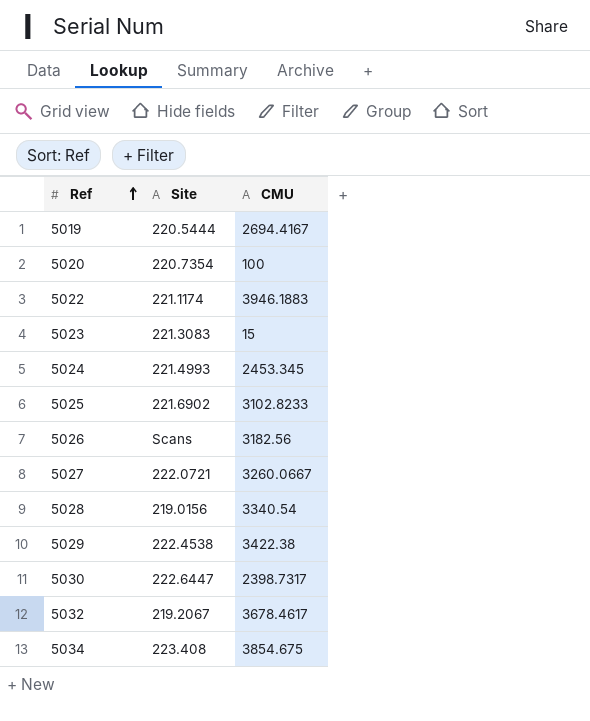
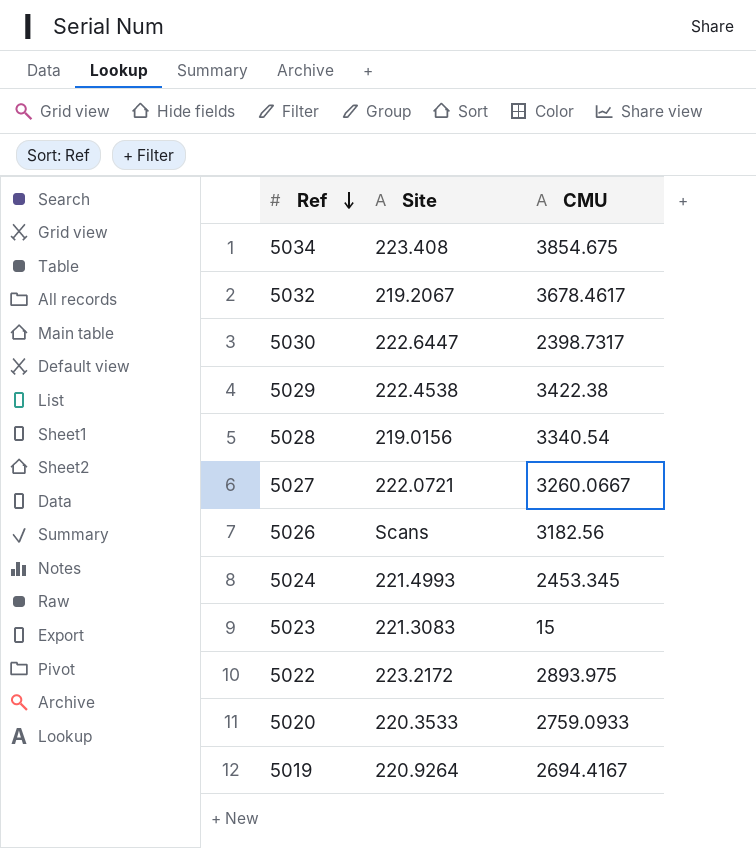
row order: Ref ascending -> Ref descending
row 5025: 221.6902 | 3102.8233 -> none
5022 | Site: 221.1174 -> 223.2172
5022 | CMU: 3946.1883 -> 2893.975
5020 | Site: 220.7354 -> 220.3533
5020 | CMU: 100 -> 2759.0933
5019 | Site: 220.5444 -> 220.9264

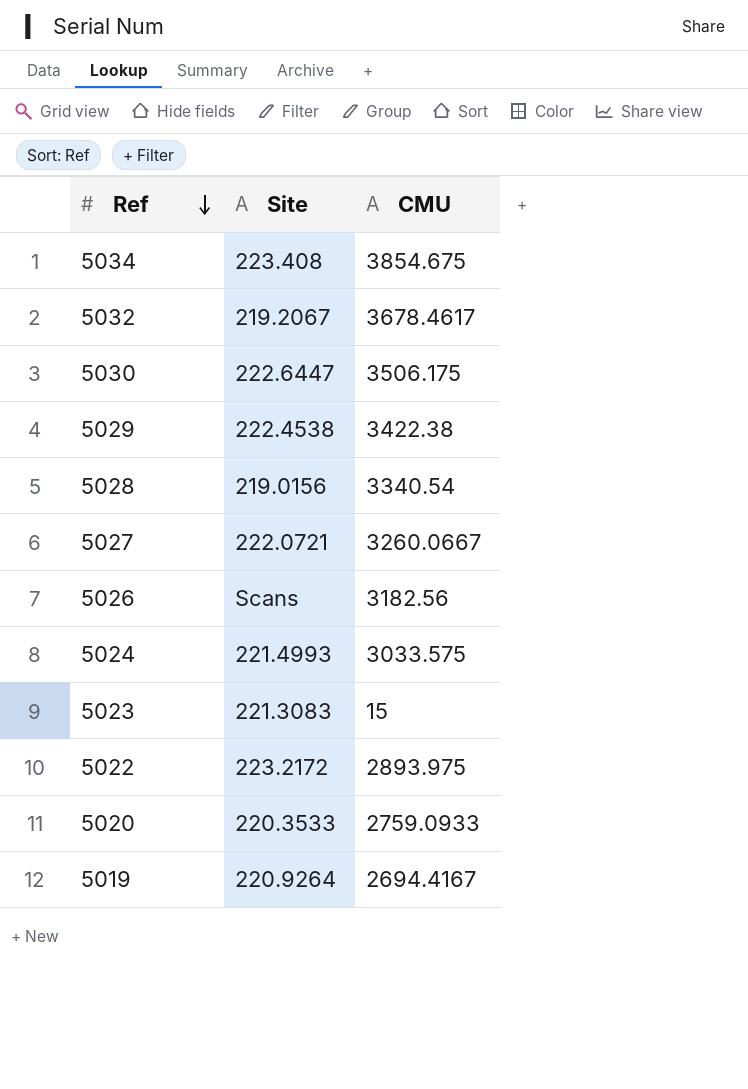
5030 | CMU: 2398.7317 -> 3506.175
5024 | CMU: 2453.345 -> 3033.575

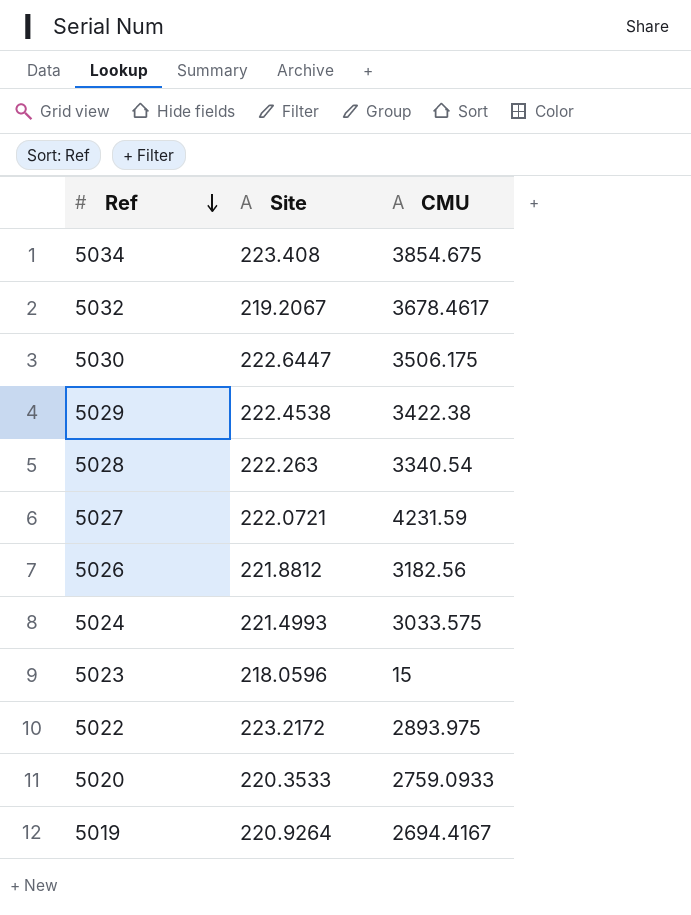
5028 | Site: 219.0156 -> 222.263
5027 | CMU: 3260.0667 -> 4231.59
5026 | Site: Scans -> 221.8812
5023 | Site: 221.3083 -> 218.0596

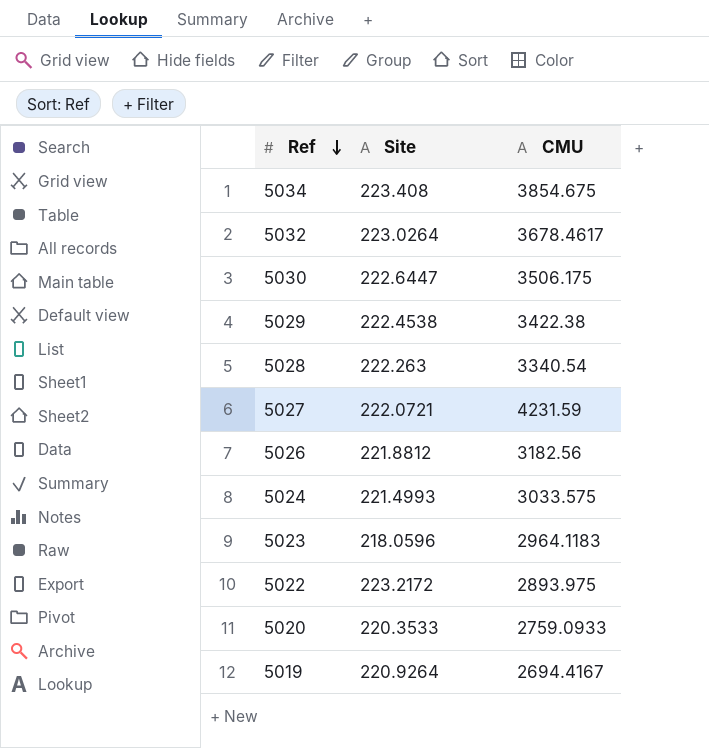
5032 | Site: 219.2067 -> 223.0264
5023 | CMU: 15 -> 2964.1183

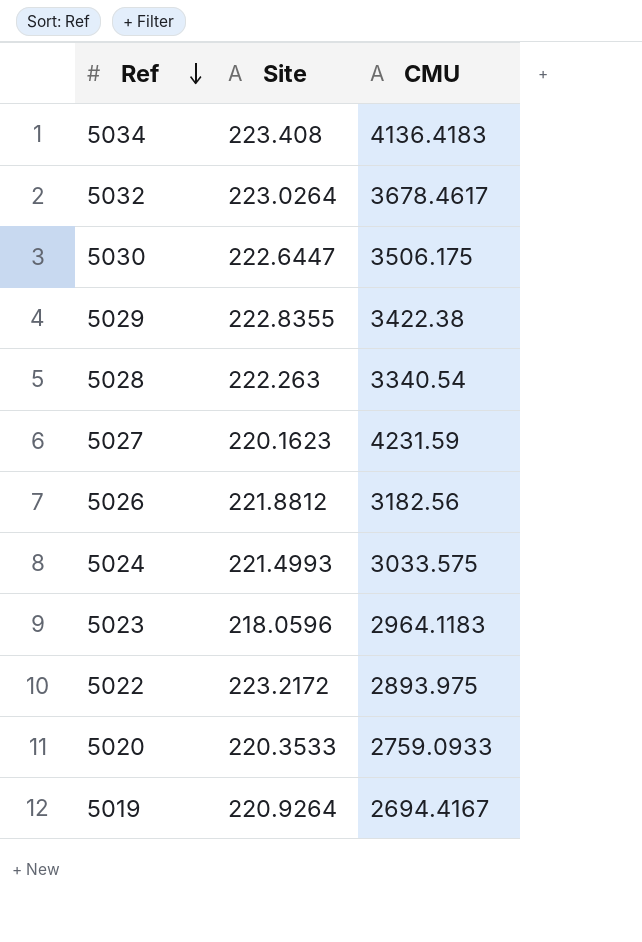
5034 | CMU: 3854.675 -> 4136.4183
5029 | Site: 222.4538 -> 222.8355
5027 | Site: 222.0721 -> 220.1623

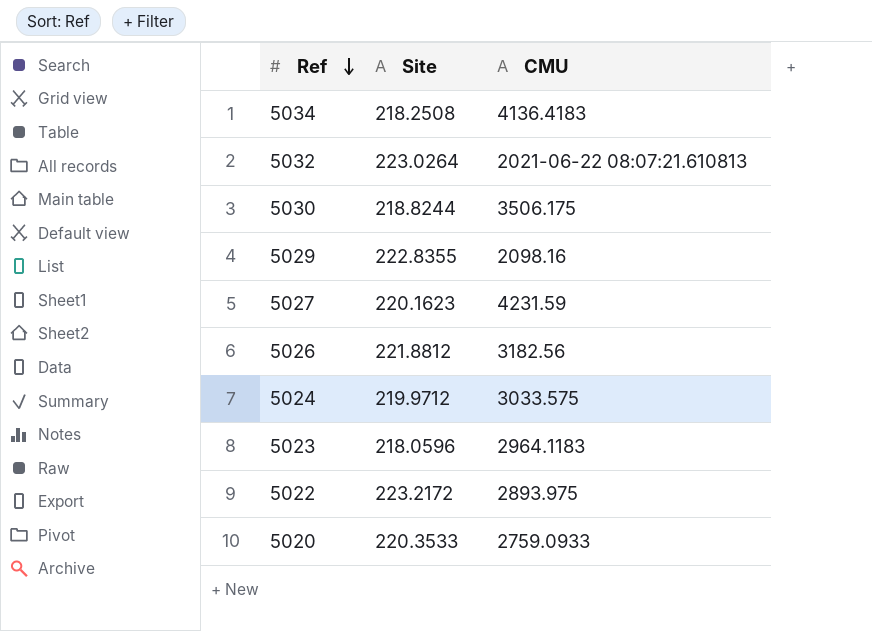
row 5028: 222.263 | 3340.54 -> none
row 5019: 220.9264 | 2694.4167 -> none
5034 | Site: 223.408 -> 218.2508
5032 | CMU: 3678.4617 -> 2021-06-22 08:07:21.610813
5030 | Site: 222.6447 -> 218.8244
5029 | CMU: 3422.38 -> 2098.16
5024 | Site: 221.4993 -> 219.9712

